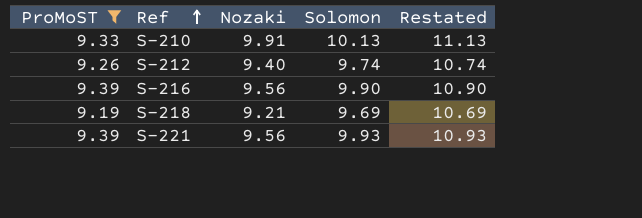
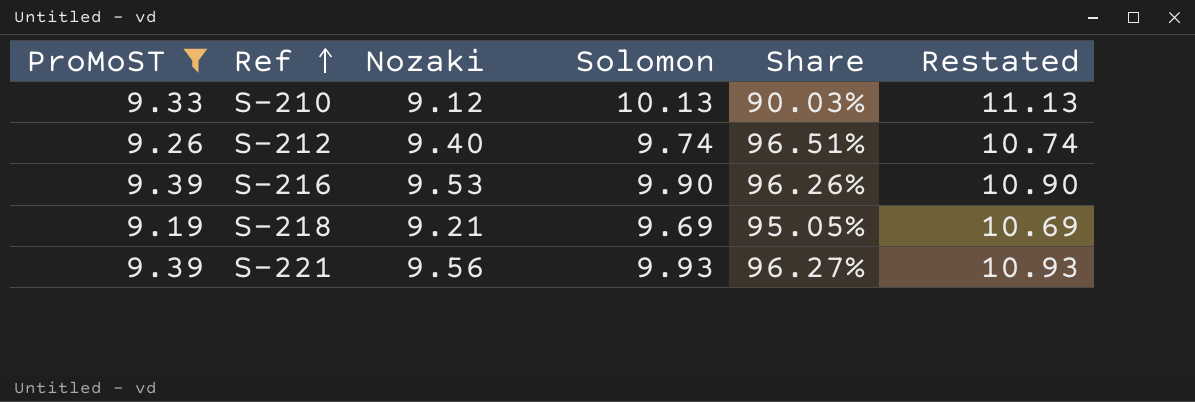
column Share | formula: none -> [Nozaki] / [Solomon]
S-210 | Nozaki: 9.91 -> 9.12
S-216 | Nozaki: 9.56 -> 9.53

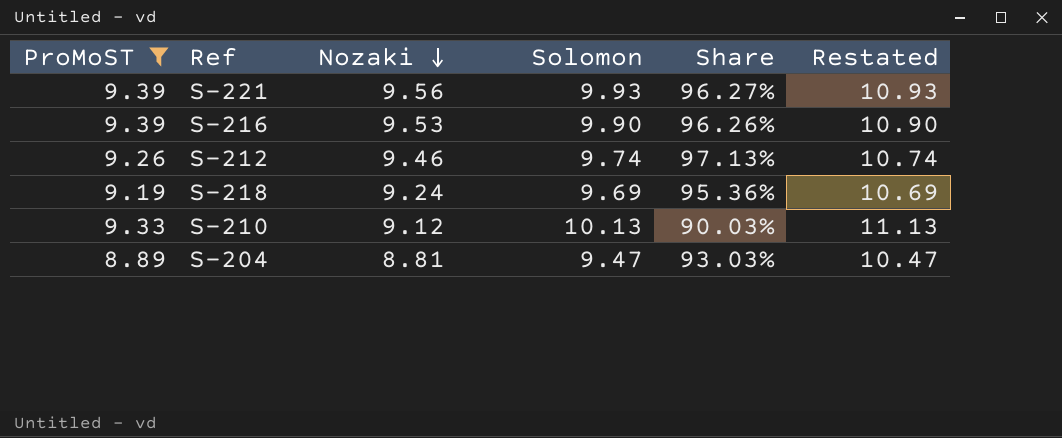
row order: Ref ascending -> Nozaki descending
S-212 | Nozaki: 9.40 -> 9.46
S-212 | Share: 96.51% -> 97.13%
S-218 | Nozaki: 9.21 -> 9.24
S-218 | Share: 95.05% -> 95.36%
row S-204: none -> 8.89 | 8.81 | 9.47 | 93.03% | 10.47

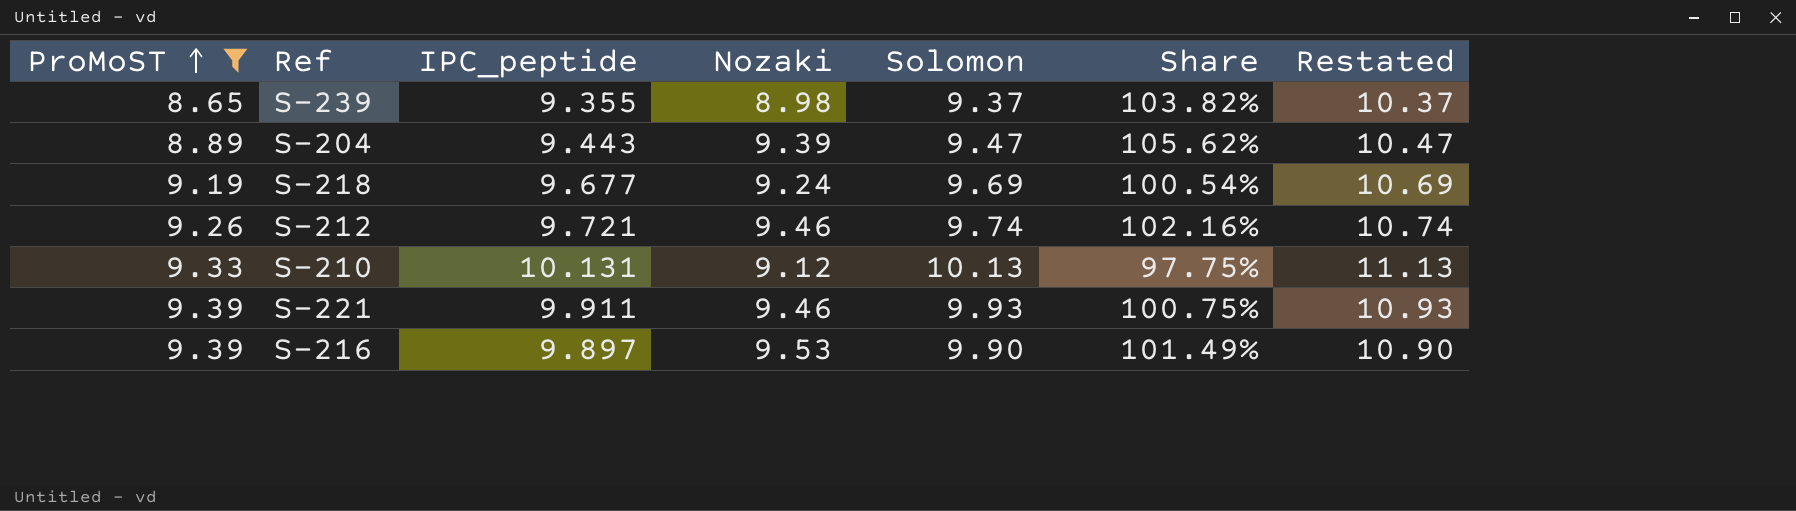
row order: Nozaki descending -> ProMoST ascending
column IPC_peptide | position: none -> 3
column Share | formula: [Nozaki] / [Solomon] -> [Nozaki] / [ProMoST]
row S-239: none -> 8.65 | 9.355 | 8.98 | 9.37 | 103.82% | 10.37
S-204 | Nozaki: 8.81 -> 9.39
S-221 | Nozaki: 9.56 -> 9.46

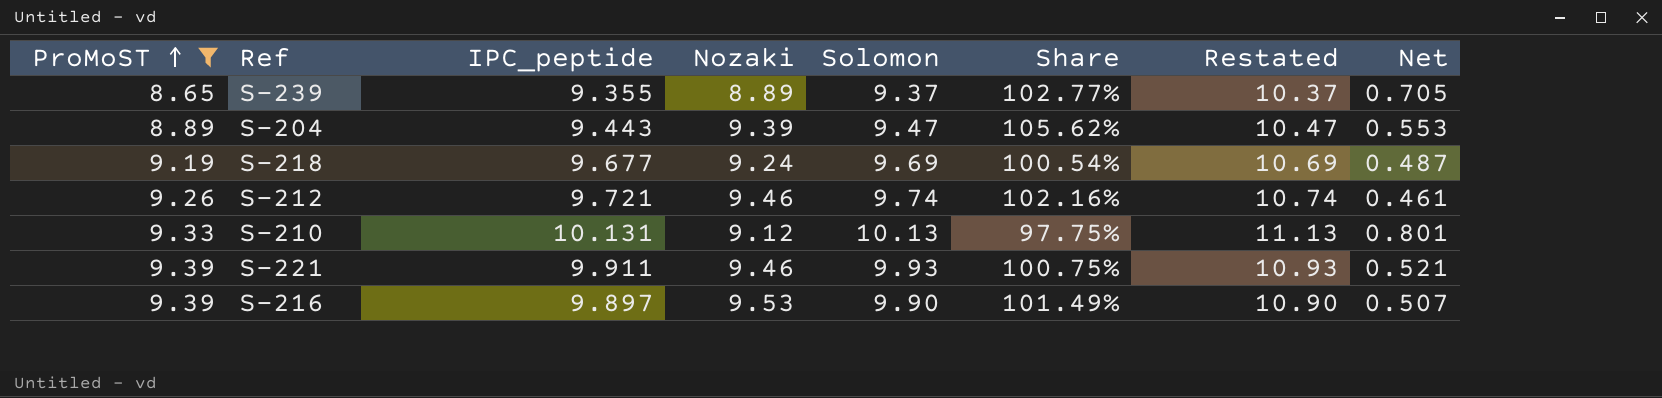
column Net | formula: none -> [IPC_peptide] - [ProMoST]
S-239 | Nozaki: 8.98 -> 8.89
S-239 | Share: 103.82% -> 102.77%

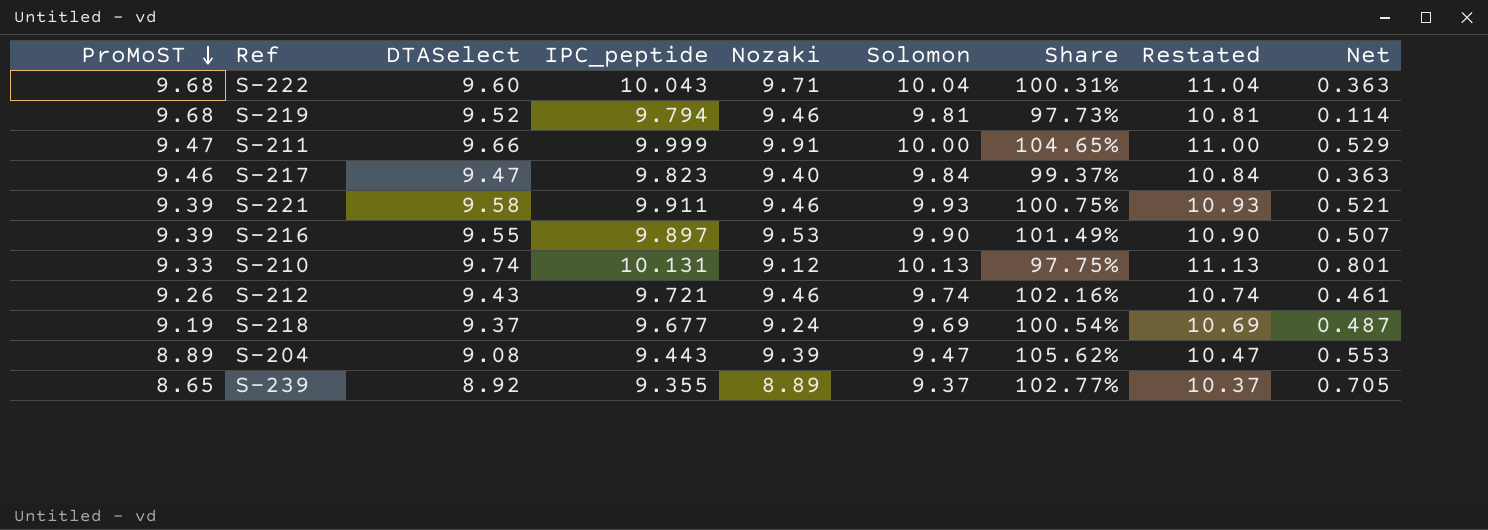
filter: ProMoST <= 9.39 -> none
row order: ProMoST ascending -> ProMoST descending
column DTASelect | position: none -> 3

